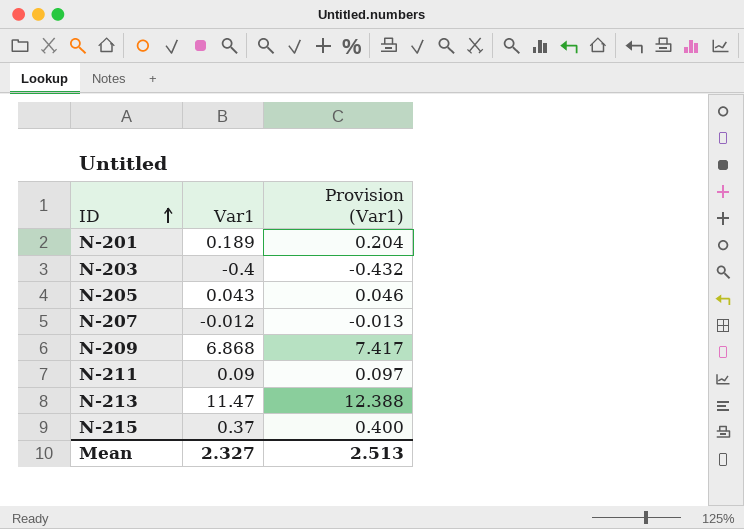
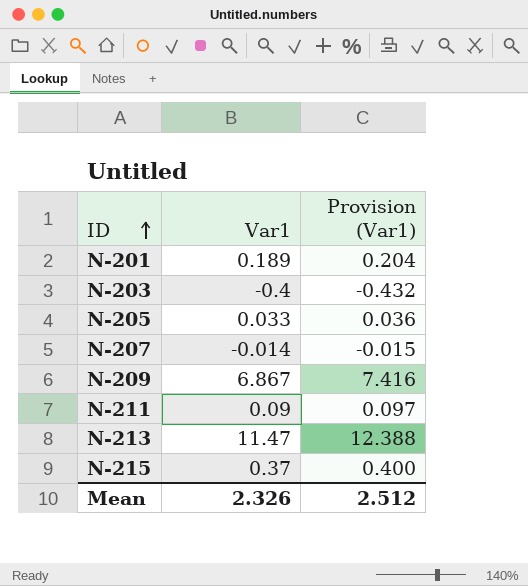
N-205 | Var1: 0.043 -> 0.033
N-205 | Provision (Var1): 0.046 -> 0.036
N-207 | Var1: -0.012 -> -0.014
N-207 | Provision (Var1): -0.013 -> -0.015
N-209 | Var1: 6.868 -> 6.867
N-209 | Provision (Var1): 7.417 -> 7.416
Mean | Var1: 2.327 -> 2.326
Mean | Provision (Var1): 2.513 -> 2.512

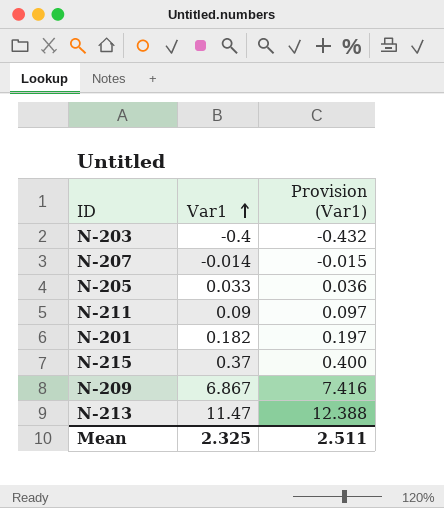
row order: ID ascending -> Var1 ascending
N-201 | Var1: 0.189 -> 0.182
N-201 | Provision (Var1): 0.204 -> 0.197
Mean | Var1: 2.326 -> 2.325
Mean | Provision (Var1): 2.512 -> 2.511

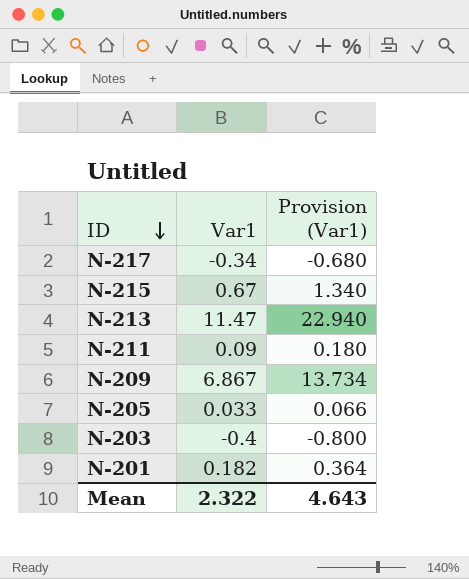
row order: Var1 ascending -> ID descending
column Provision (Var1) | formula: [Var1] * 1.08 -> [Var1] * 2
row N-207: -0.014 | -0.015 -> none
row N-217: none -> -0.34 | -0.680
N-215 | Var1: 0.37 -> 0.67
Mean | Var1: 2.325 -> 2.322
Mean | Provision (Var1): 2.511 -> 4.643

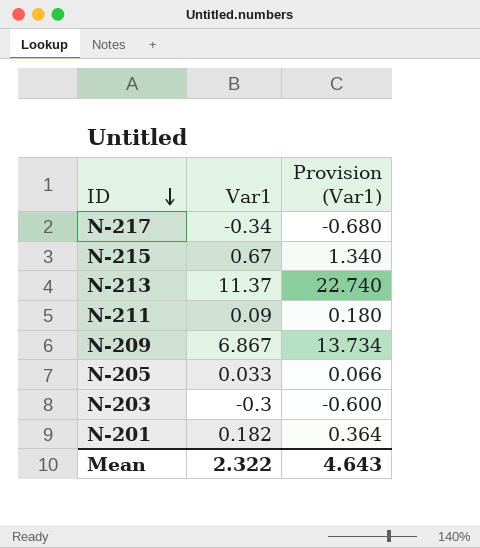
N-213 | Var1: 11.47 -> 11.37
N-213 | Provision (Var1): 22.940 -> 22.740
N-203 | Var1: -0.4 -> -0.3
N-203 | Provision (Var1): -0.800 -> -0.600

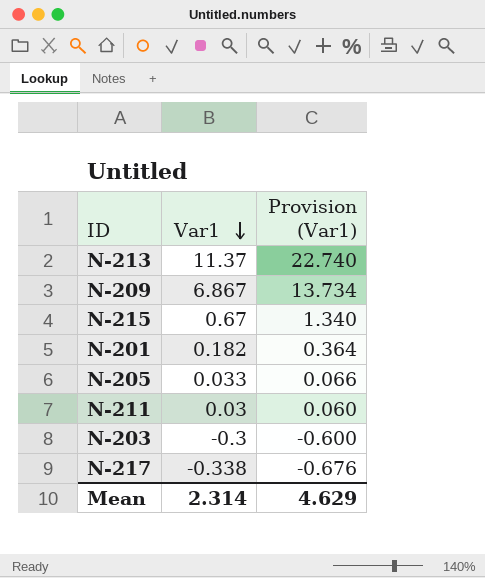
row order: ID descending -> Var1 descending
N-211 | Var1: 0.09 -> 0.03
N-211 | Provision (Var1): 0.180 -> 0.060
N-217 | Var1: -0.34 -> -0.338
N-217 | Provision (Var1): -0.680 -> -0.676
Mean | Var1: 2.322 -> 2.314
Mean | Provision (Var1): 4.643 -> 4.629

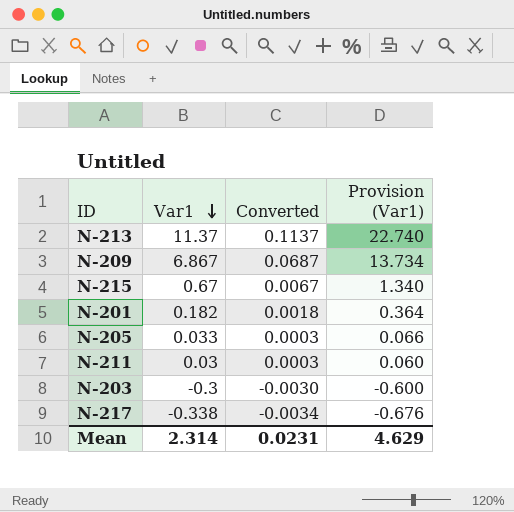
column Converted | formula: none -> [Var1] * 0.01

